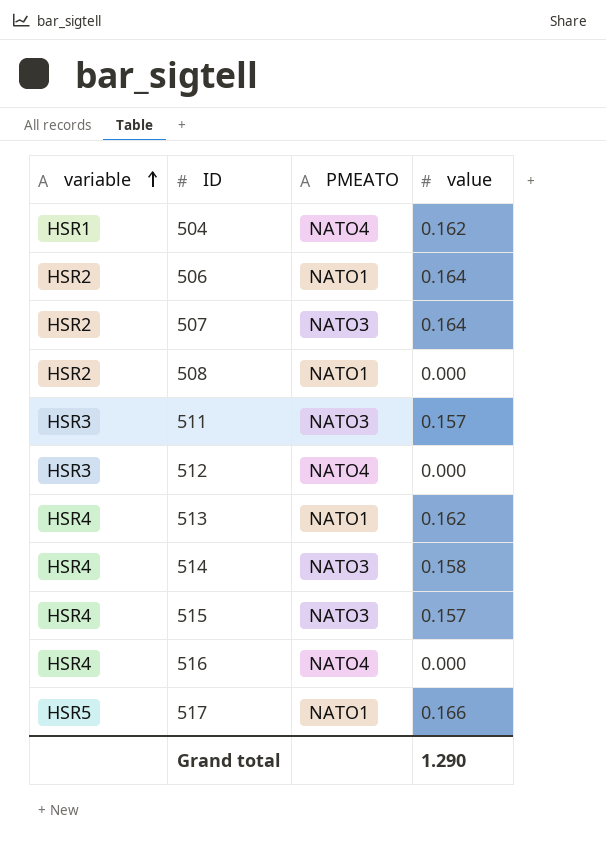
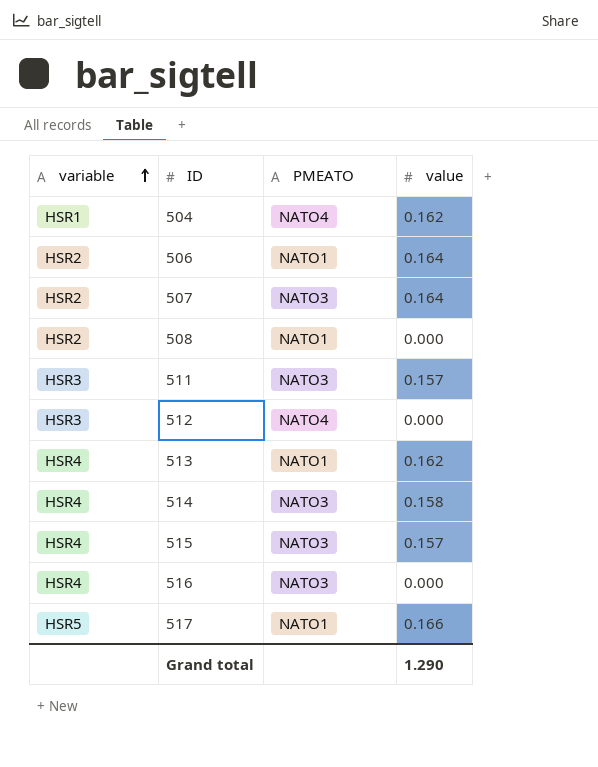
516 | PMEATO: NATO4 -> NATO3

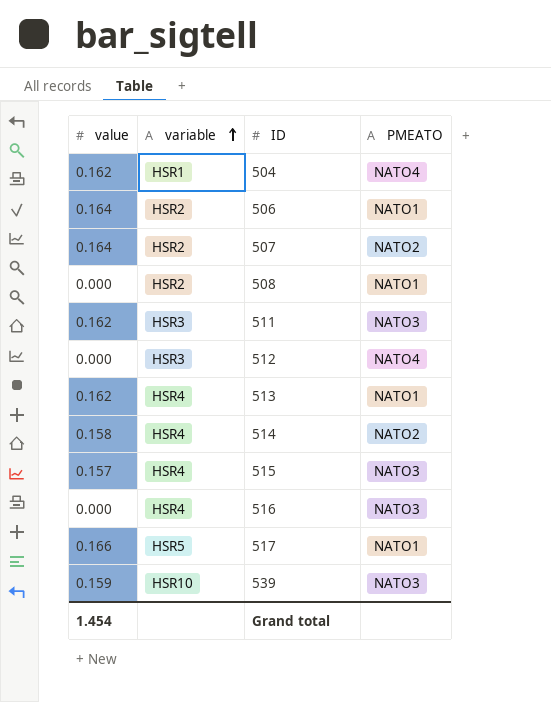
column value | position: 4 -> 1
507 | PMEATO: NATO3 -> NATO2
511 | value: 0.157 -> 0.162
514 | PMEATO: NATO3 -> NATO2
row 539: none -> 0.159 | HSR10 | NATO3
Grand total | value: 1.290 -> 1.454

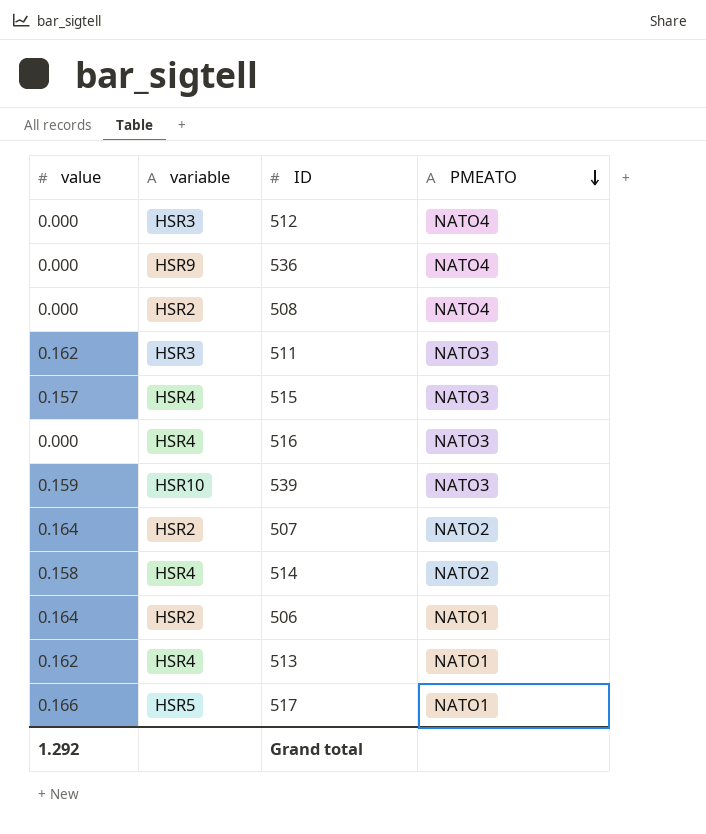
row order: variable ascending -> PMEATO descending
row 504: 0.162 | HSR1 | NATO4 -> none
row 536: none -> 0.000 | HSR9 | NATO4
508 | PMEATO: NATO1 -> NATO4
Grand total | value: 1.454 -> 1.292

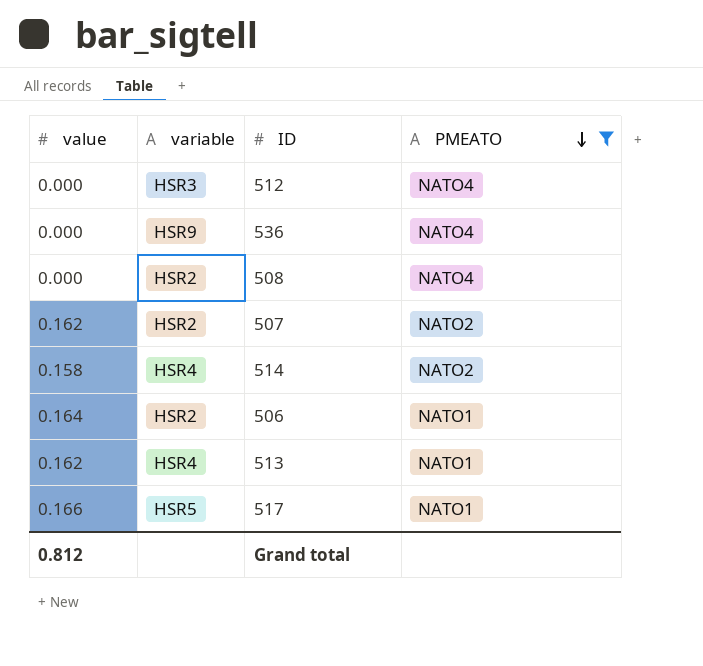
filter: none -> PMEATO != NATO3
507 | value: 0.164 -> 0.162
Grand total | value: 1.292 -> 0.812

